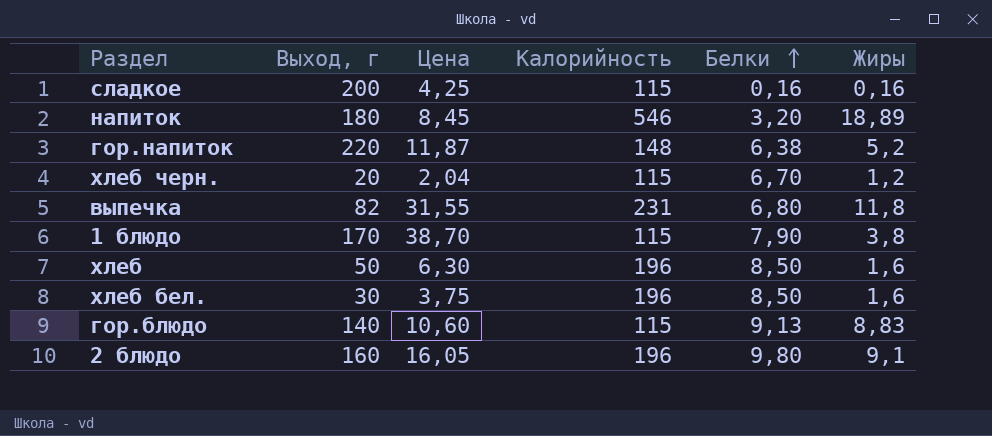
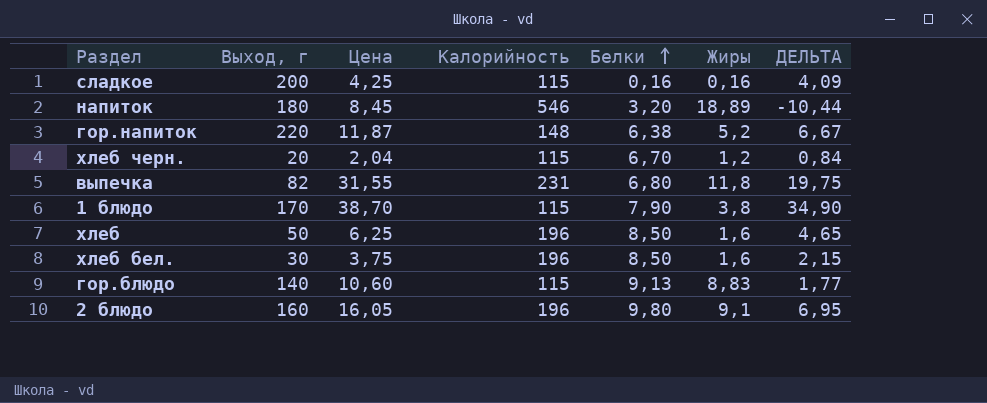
column ДЕЛЬТА | formula: none -> [Цена] - [Жиры]
хлеб | Цена: 6,30 -> 6,25

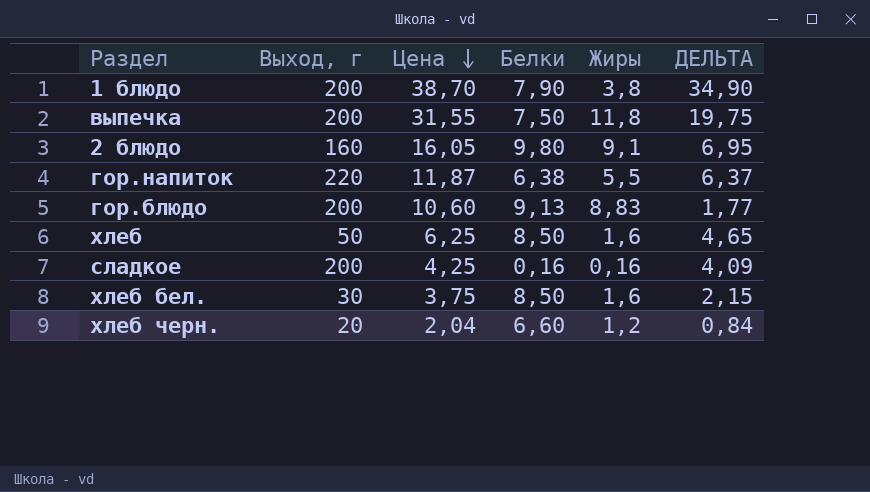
row order: Белки ascending -> Цена descending
column Калорийность | position: 4 -> none
row напиток: 180 | 8,45 | 546 | 3,20 | 18,89 | -10,44 -> none
1 блюдо | Выход, г: 170 -> 200
выпечка | Выход, г: 82 -> 200
выпечка | Белки: 6,80 -> 7,50
гор.напиток | Жиры: 5,2 -> 5,5
гор.напиток | ДЕЛЬТА: 6,67 -> 6,37
гор.блюдо | Выход, г: 140 -> 200
хлеб черн. | Белки: 6,70 -> 6,60

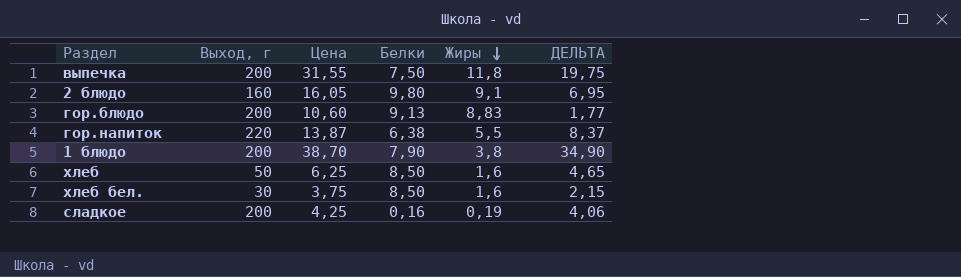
row order: Цена descending -> Жиры descending
row хлеб черн.: 20 | 2,04 | 6,60 | 1,2 | 0,84 -> none
гор.напиток | Цена: 11,87 -> 13,87
гор.напиток | ДЕЛЬТА: 6,37 -> 8,37
сладкое | Жиры: 0,16 -> 0,19
сладкое | ДЕЛЬТА: 4,09 -> 4,06

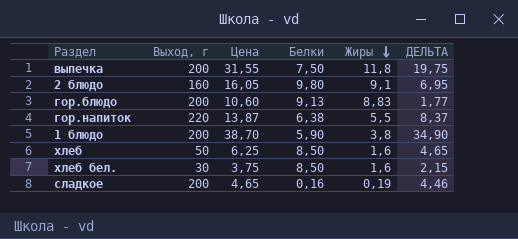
1 блюдо | Белки: 7,90 -> 5,90
сладкое | Цена: 4,25 -> 4,65
сладкое | ДЕЛЬТА: 4,06 -> 4,46

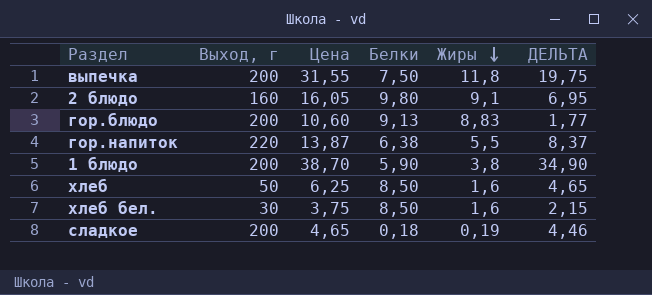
сладкое | Белки: 0,16 -> 0,18

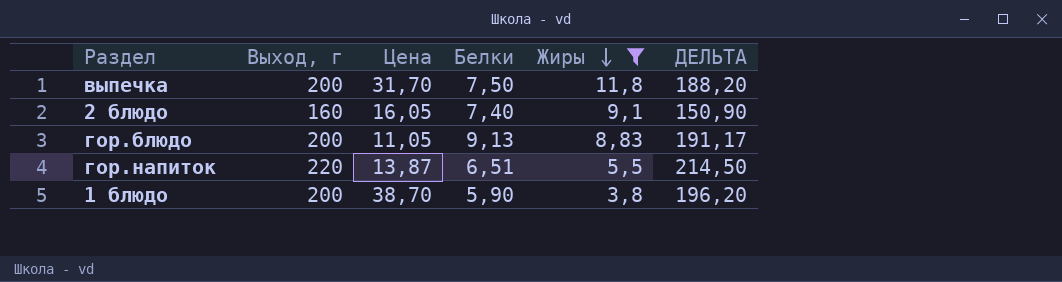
filter: none -> Жиры >= 3,8
column ДЕЛЬТА | formula: [Цена] - [Жиры] -> [Выход, г] - [Жиры]
выпечка | Цена: 31,55 -> 31,70
2 блюдо | Белки: 9,80 -> 7,40
гор.блюдо | Цена: 10,60 -> 11,05
гор.напиток | Белки: 6,38 -> 6,51

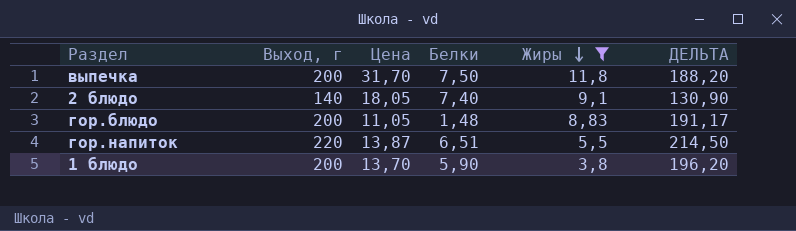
2 блюдо | Выход, г: 160 -> 140
2 блюдо | Цена: 16,05 -> 18,05
2 блюдо | ДЕЛЬТА: 150,90 -> 130,90
гор.блюдо | Белки: 9,13 -> 1,48
1 блюдо | Цена: 38,70 -> 13,70

